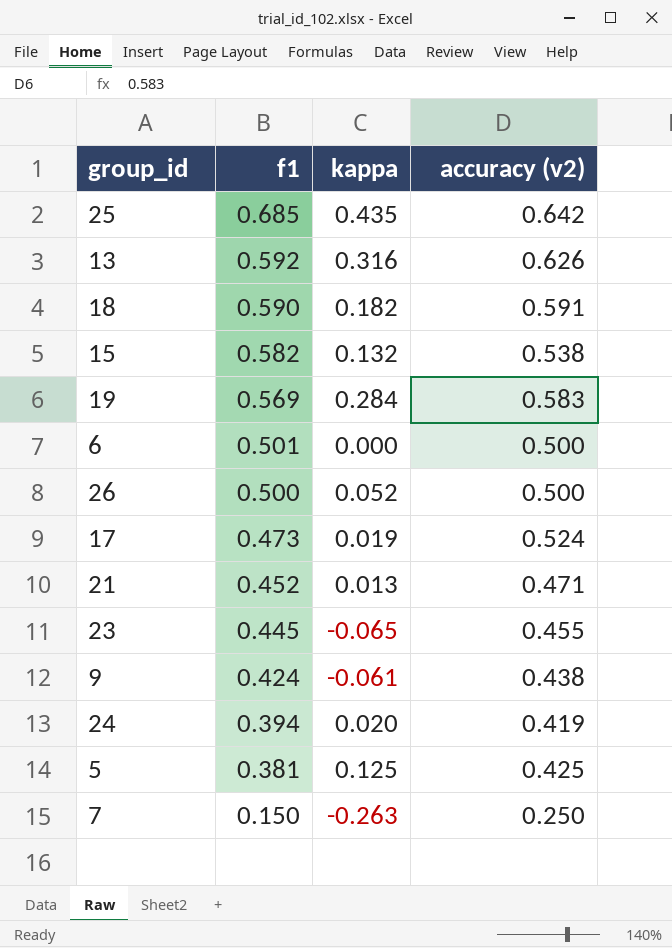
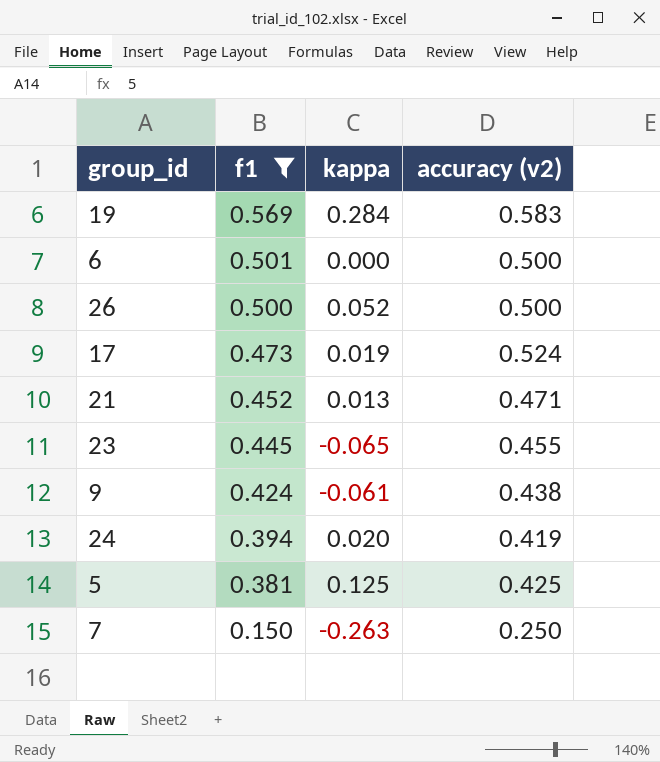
filter: none -> f1 <= 0.569

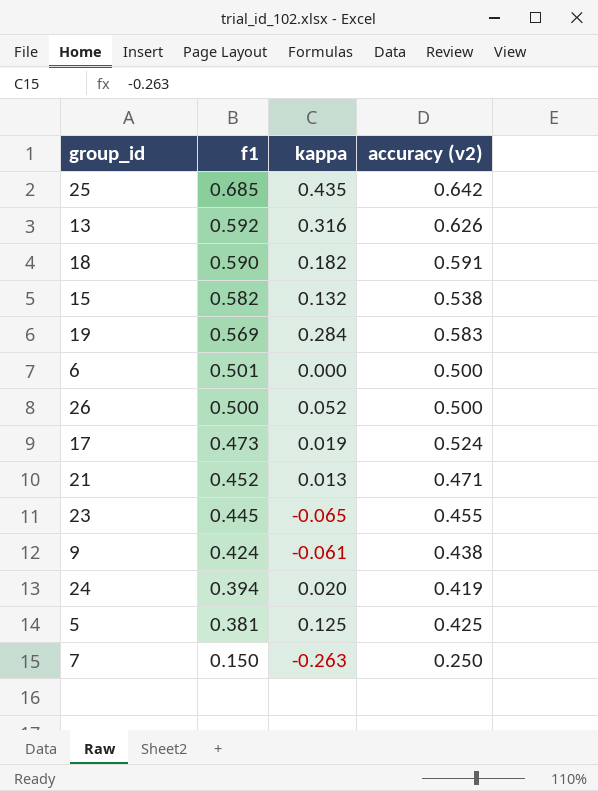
filter: f1 <= 0.569 -> none

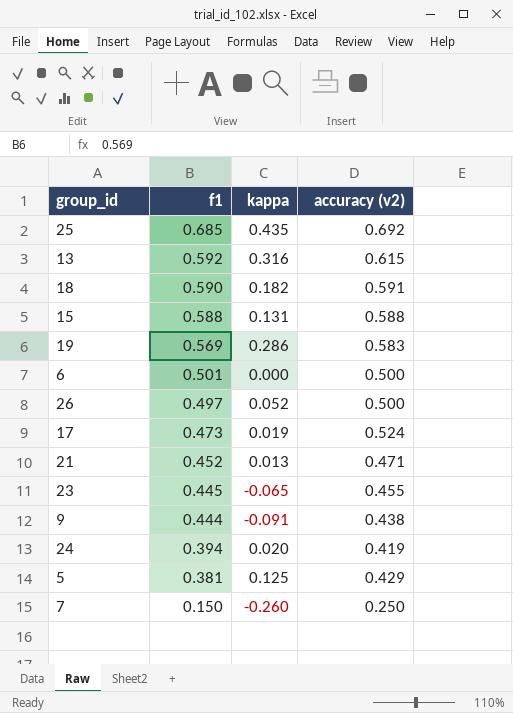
25 | accuracy (v2): 0.642 -> 0.692
13 | accuracy (v2): 0.626 -> 0.615
15 | f1: 0.582 -> 0.588
15 | kappa: 0.132 -> 0.131
15 | accuracy (v2): 0.538 -> 0.588
19 | kappa: 0.284 -> 0.286
26 | f1: 0.500 -> 0.497
9 | f1: 0.424 -> 0.444
9 | kappa: -0.061 -> -0.091
5 | accuracy (v2): 0.425 -> 0.429
7 | kappa: -0.263 -> -0.260

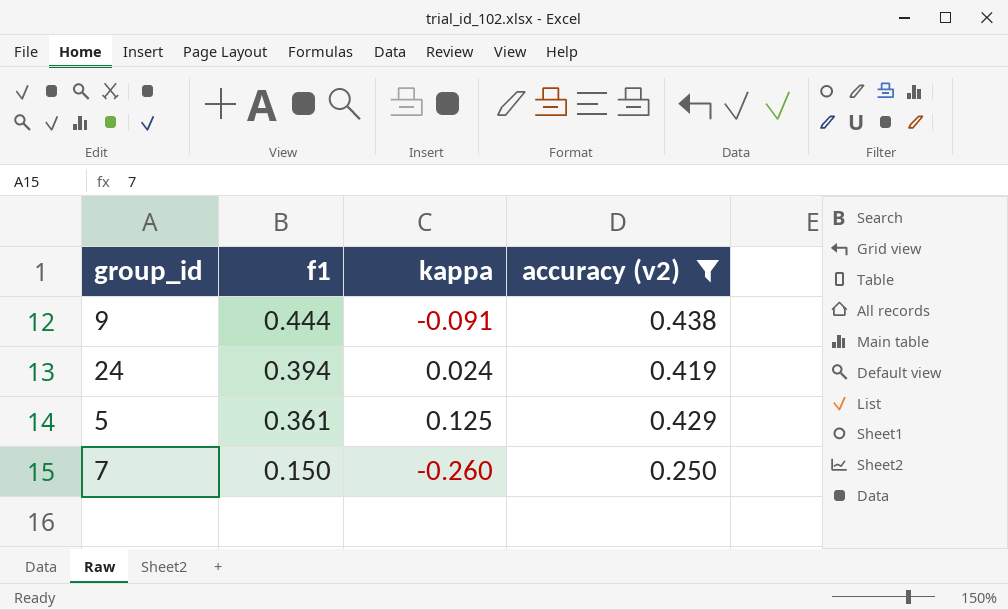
filter: none -> accuracy (v2) <= 0.438
24 | kappa: 0.020 -> 0.024
5 | f1: 0.381 -> 0.361

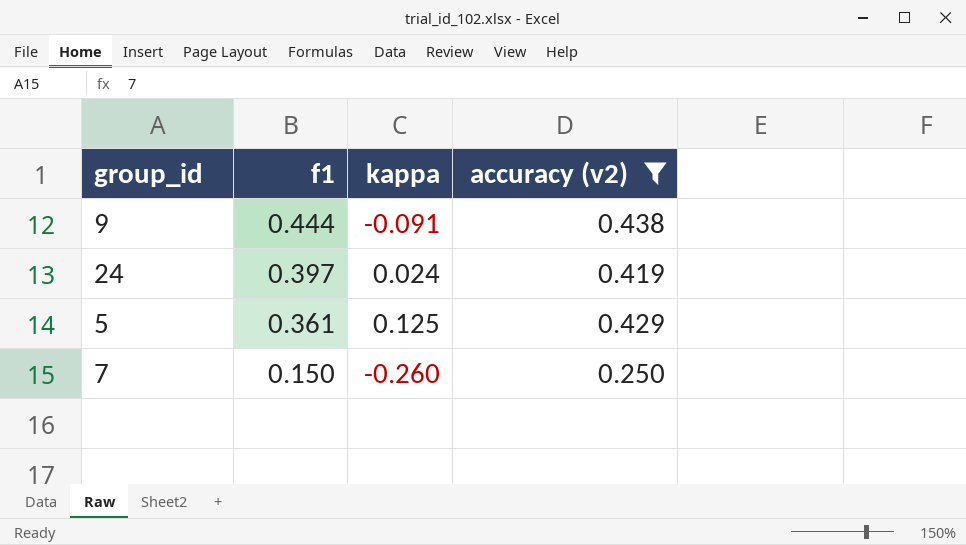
24 | f1: 0.394 -> 0.397

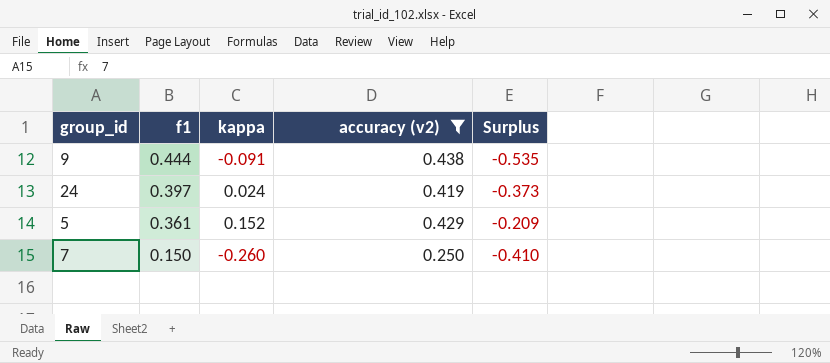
column Surplus | formula: none -> [kappa] - [f1]
5 | kappa: 0.125 -> 0.152

